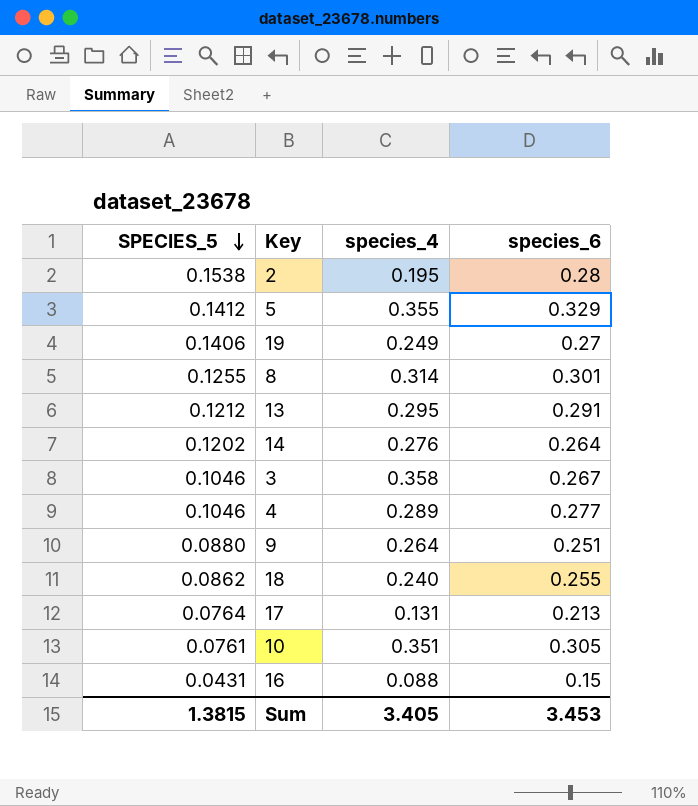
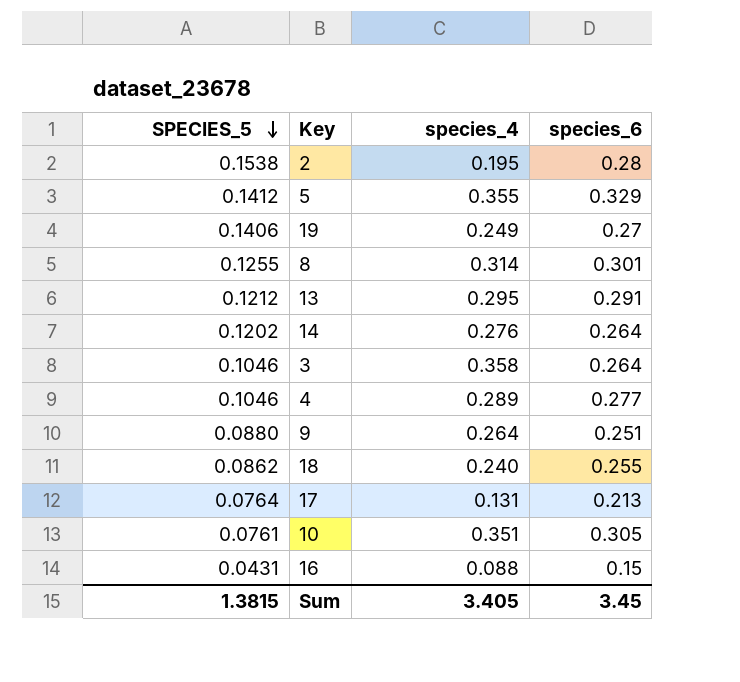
3 | species_6: 0.267 -> 0.264
Sum | species_6: 3.453 -> 3.45

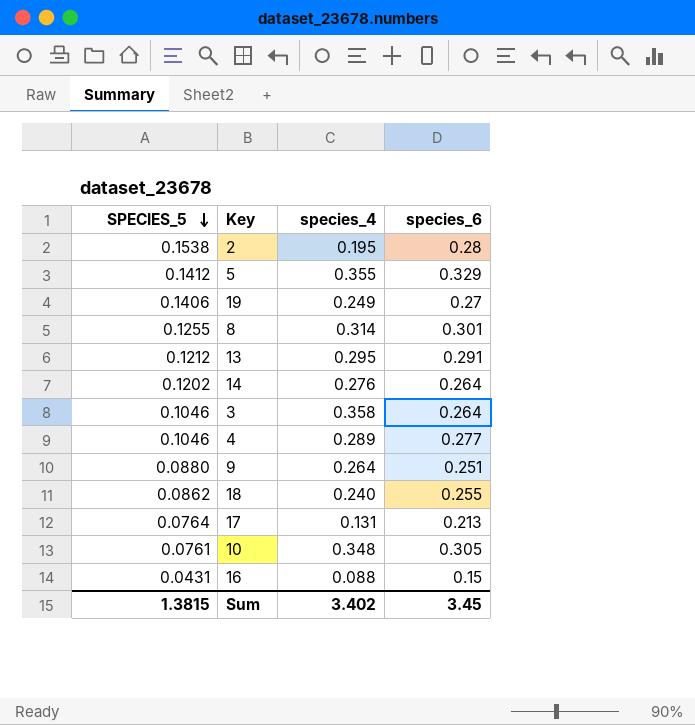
10 | species_4: 0.351 -> 0.348
Sum | species_4: 3.405 -> 3.402

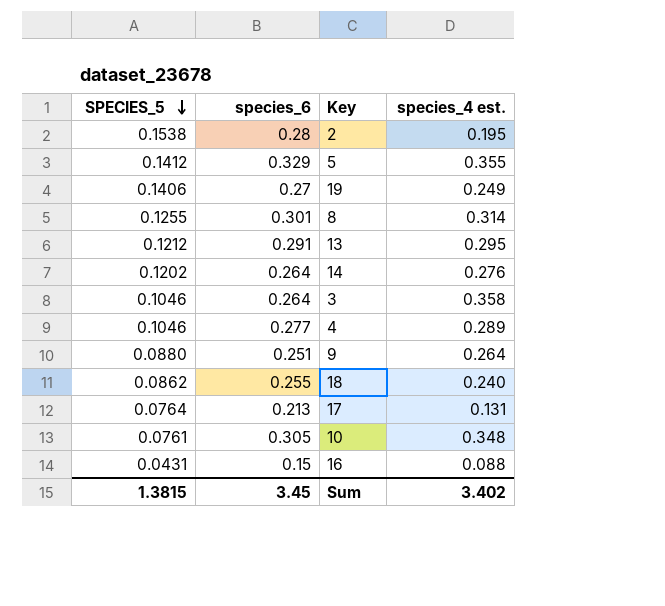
column species_6 | position: 4 -> 2
column name: species_4 -> species_4 est.

